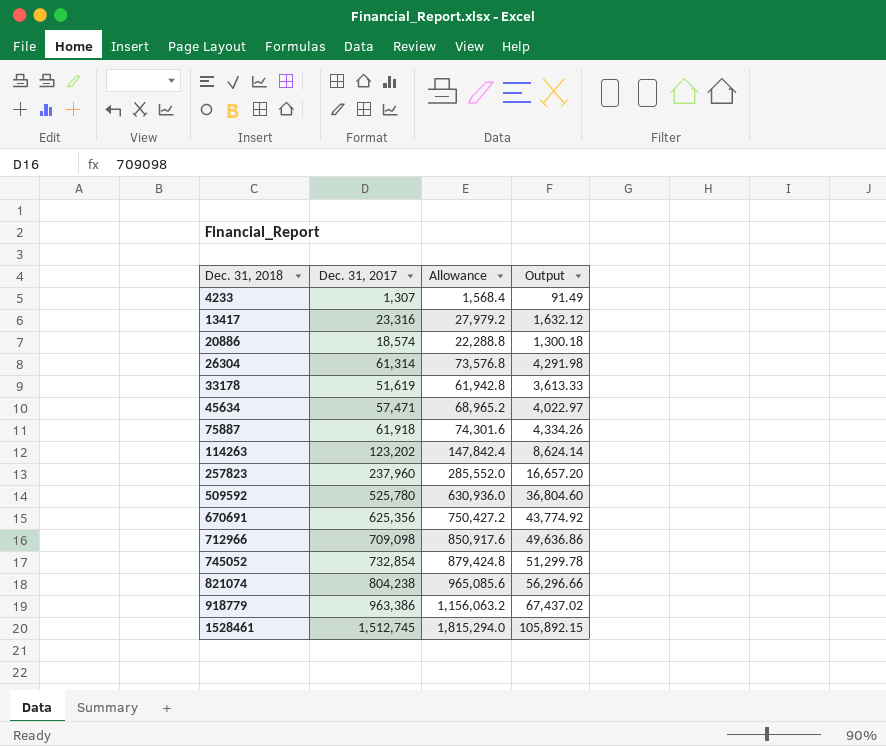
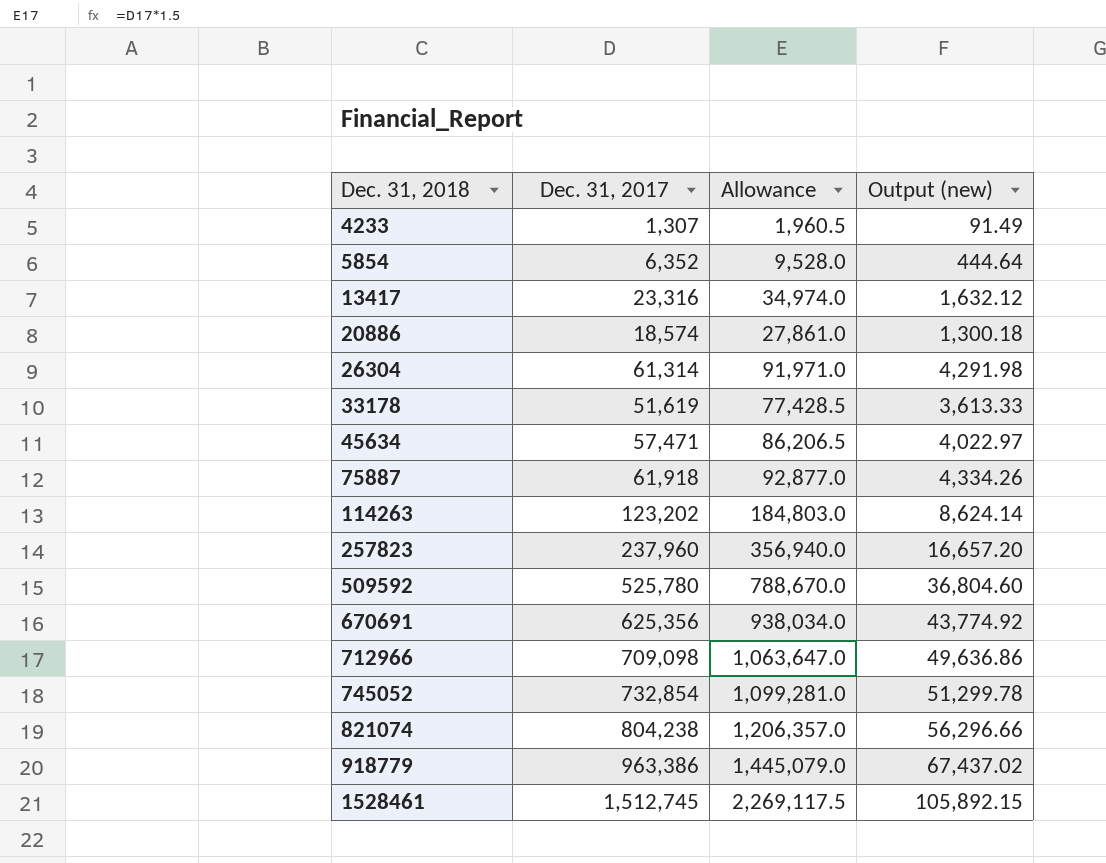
column Allowance | formula: [Dec. 31, 2017] * 1.2 -> [Dec. 31, 2017] * 1.5
column name: Output -> Output (new)
row 5854: none -> 6,352 | 9,528.0 | 444.64

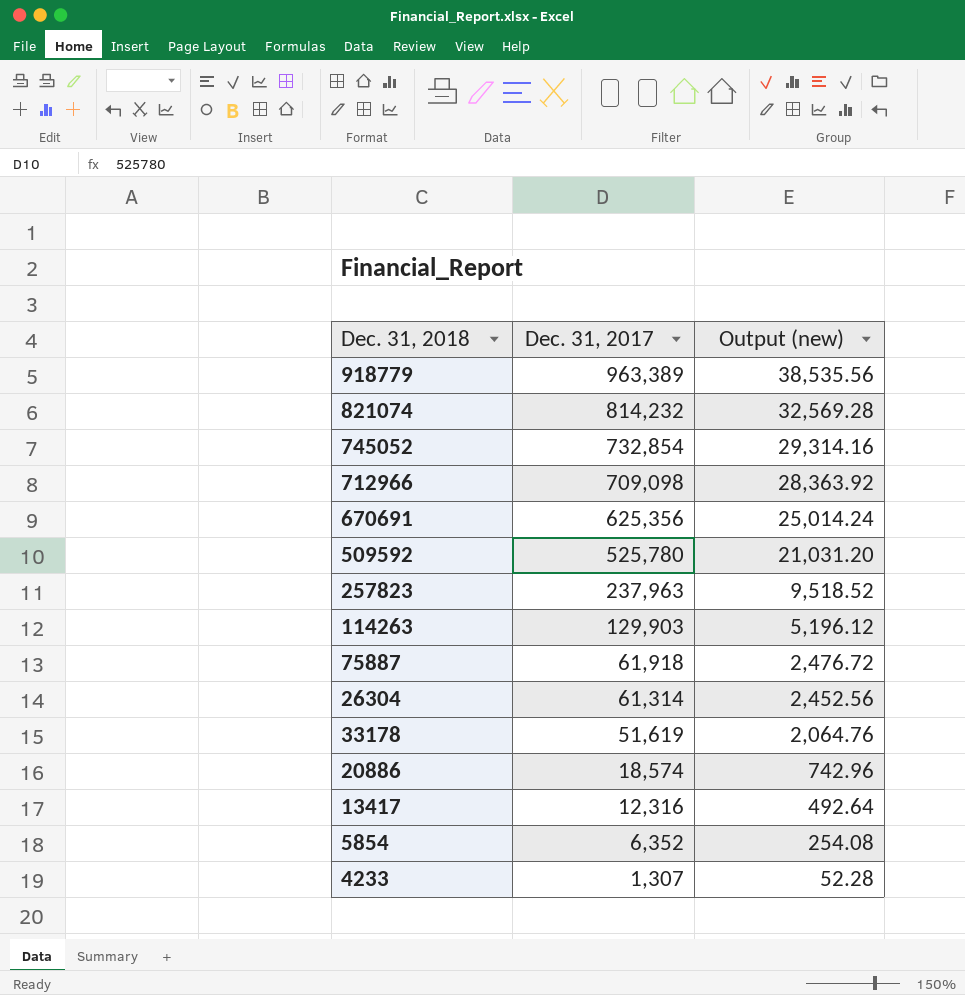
row order: Dec. 31, 2018 ascending -> Dec. 31, 2017 descending
column Allowance | formula: [Dec. 31, 2017] * 1.5 -> none
column Output (new) | formula: [Dec. 31, 2017] * 0.07 -> [Dec. 31, 2017] * 0.04
row 45634: 57,471 | 86,206.5 | 4,022.97 -> none
row 1528461: 1,512,745 | 2,269,117.5 | 105,892.15 -> none
918779 | Dec. 31, 2017: 963,386 -> 963,389
821074 | Dec. 31, 2017: 804,238 -> 814,232
257823 | Dec. 31, 2017: 237,960 -> 237,963
114263 | Dec. 31, 2017: 123,202 -> 129,903
13417 | Dec. 31, 2017: 23,316 -> 12,316

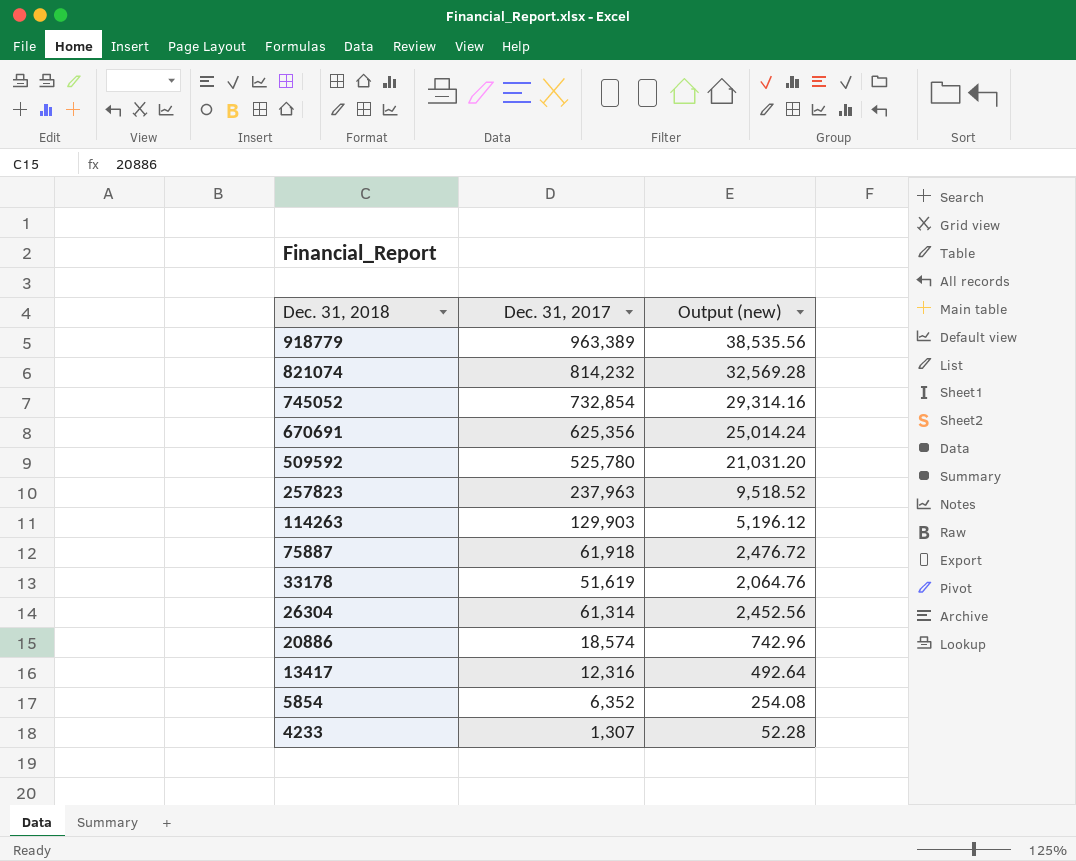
row order: Dec. 31, 2017 descending -> Dec. 31, 2018 descending
row 712966: 709,098 | 28,363.92 -> none

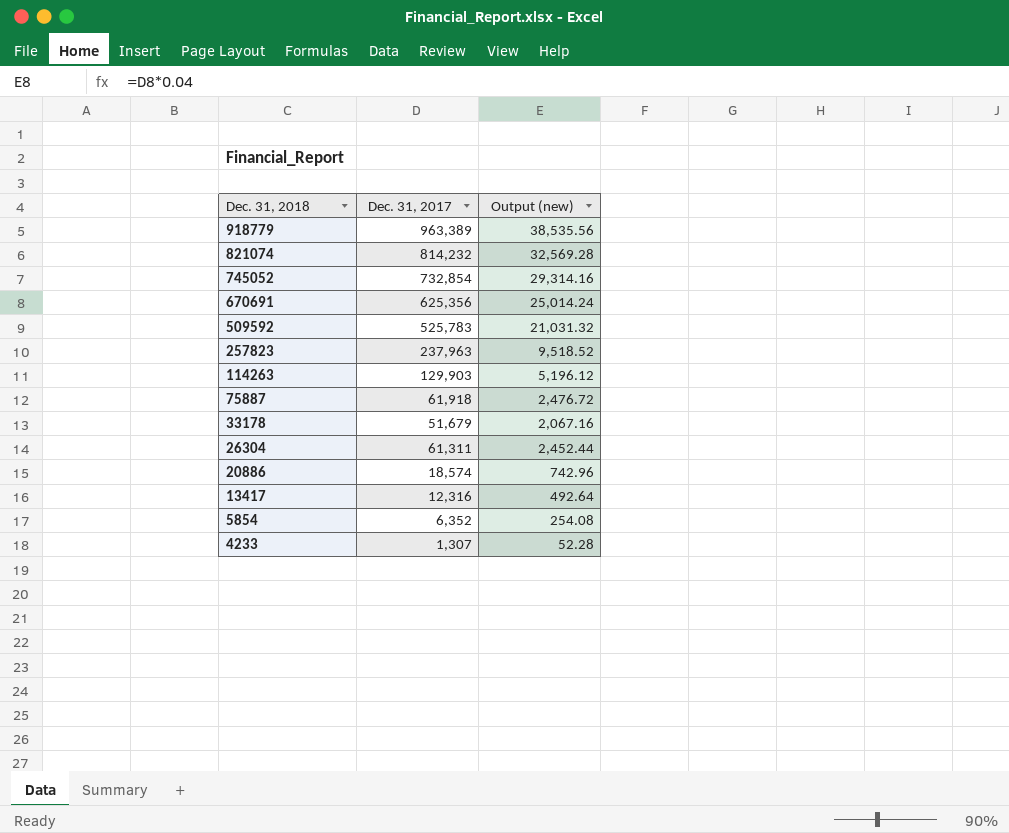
509592 | Dec. 31, 2017: 525,780 -> 525,783
509592 | Output (new): 21,031.20 -> 21,031.32
33178 | Dec. 31, 2017: 51,619 -> 51,679
33178 | Output (new): 2,064.76 -> 2,067.16
26304 | Dec. 31, 2017: 61,314 -> 61,311
26304 | Output (new): 2,452.56 -> 2,452.44

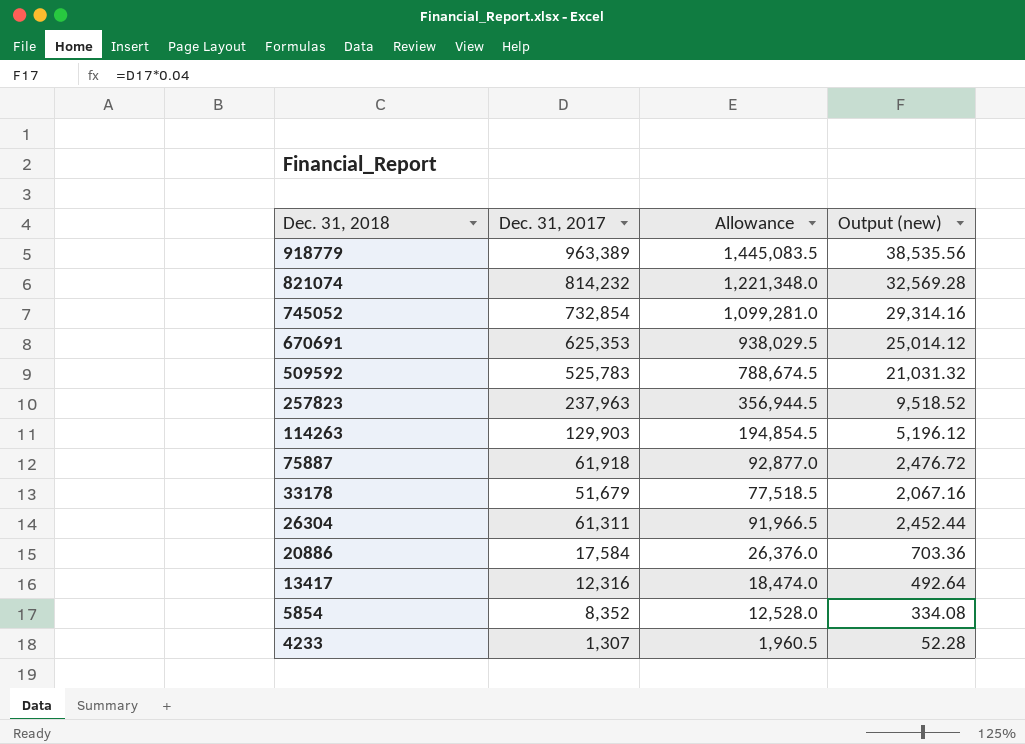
column Allowance | formula: none -> [Dec. 31, 2017] * 1.5
670691 | Dec. 31, 2017: 625,356 -> 625,353
670691 | Output (new): 25,014.24 -> 25,014.12
20886 | Dec. 31, 2017: 18,574 -> 17,584
20886 | Output (new): 742.96 -> 703.36
5854 | Dec. 31, 2017: 6,352 -> 8,352
5854 | Output (new): 254.08 -> 334.08

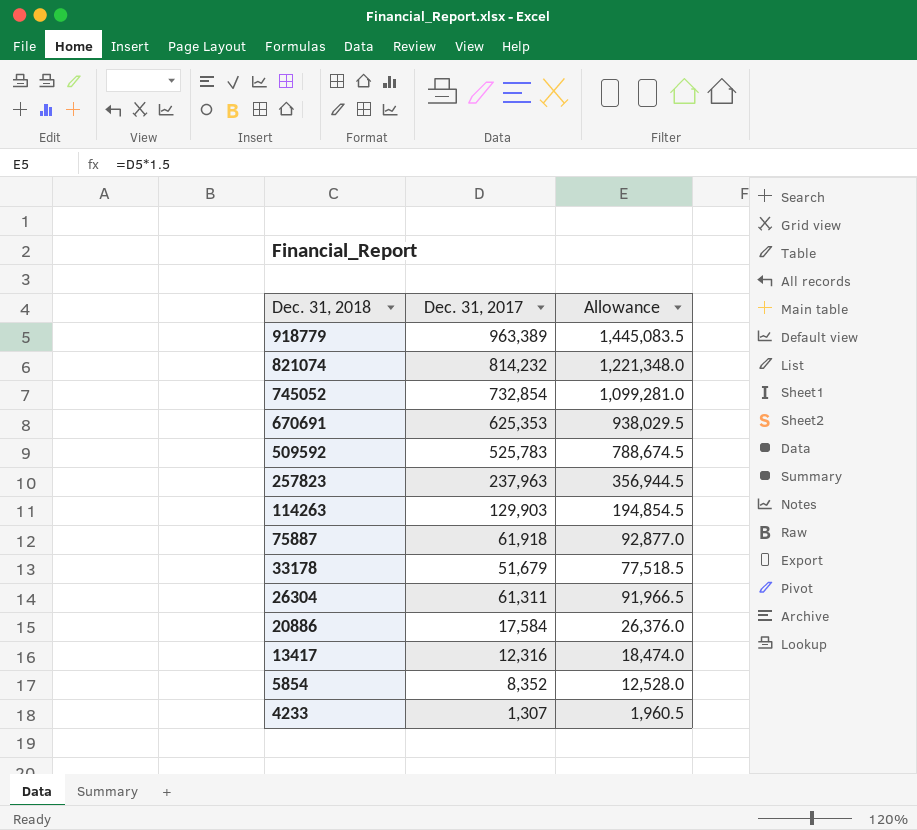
column Output (new) | formula: [Dec. 31, 2017] * 0.04 -> none

